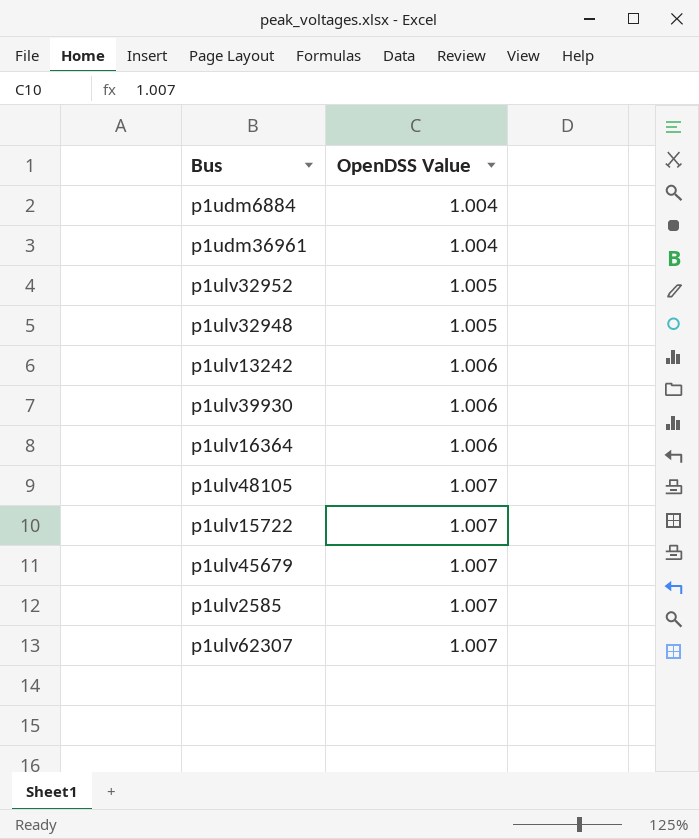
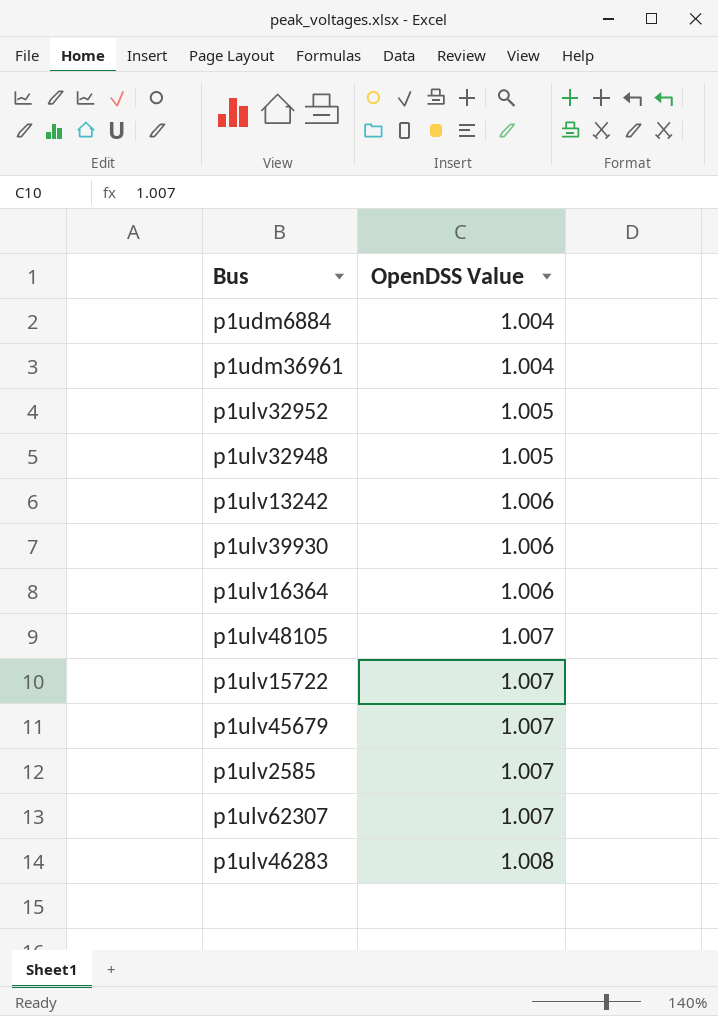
row p1ulv46283: none -> 1.008

